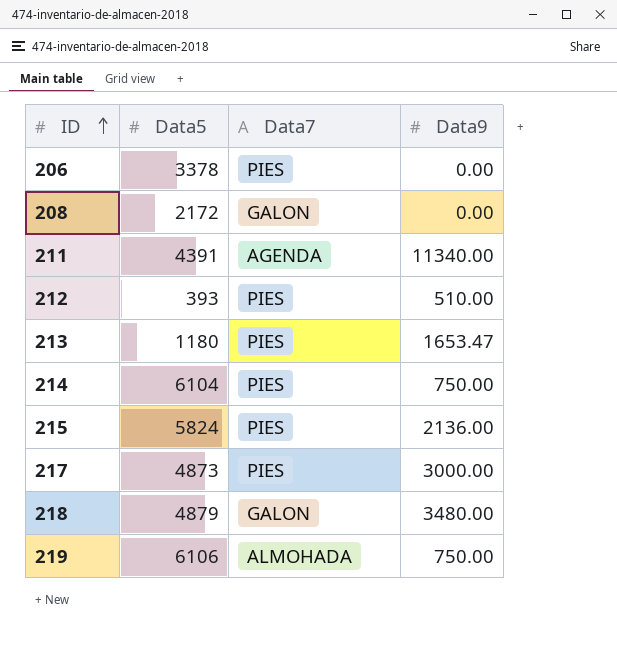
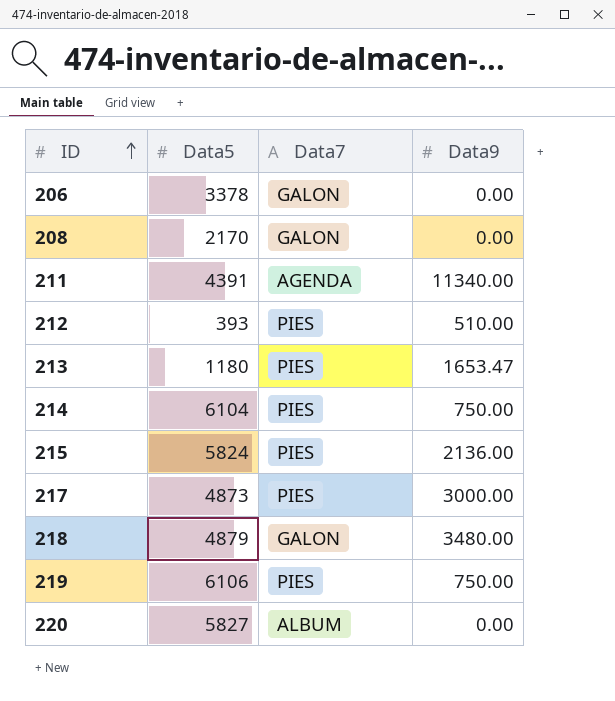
206 | Data7: PIES -> GALON
208 | Data5: 2172 -> 2170
219 | Data7: ALMOHADA -> PIES
row 220: none -> 5827 | ALBUM | 0.00

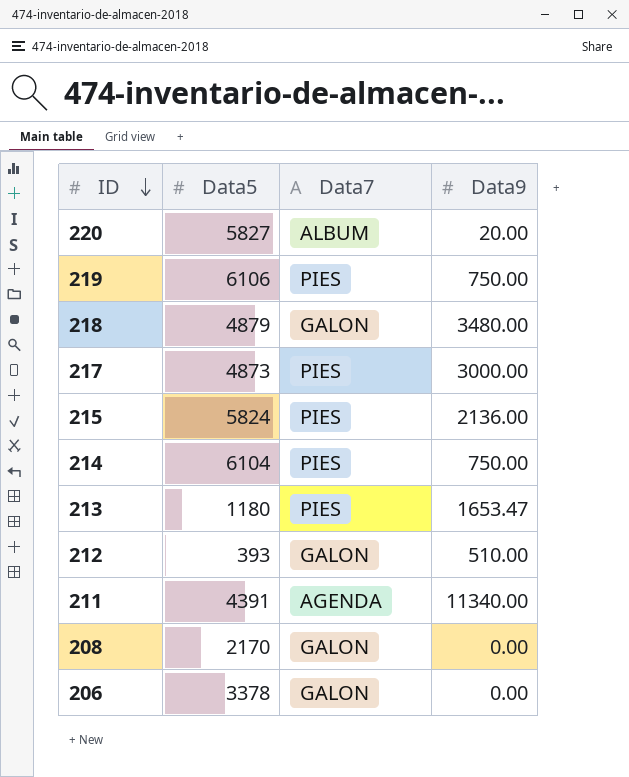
row order: ID ascending -> ID descending
220 | Data9: 0.00 -> 20.00
212 | Data7: PIES -> GALON

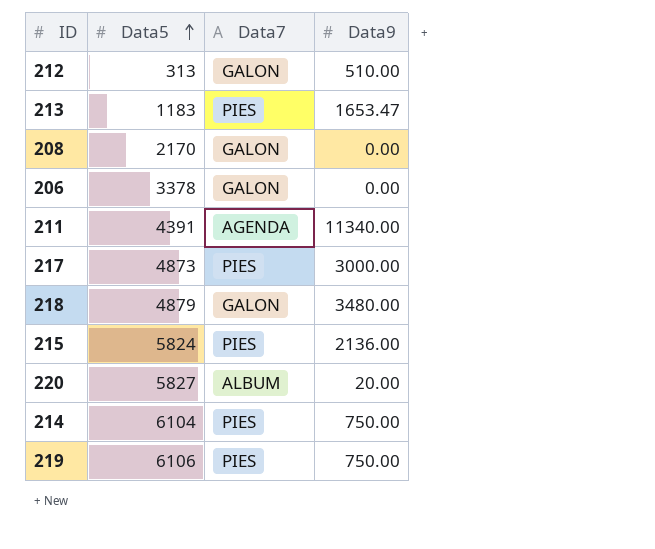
row order: ID descending -> Data5 ascending
212 | Data5: 393 -> 313
213 | Data5: 1180 -> 1183

